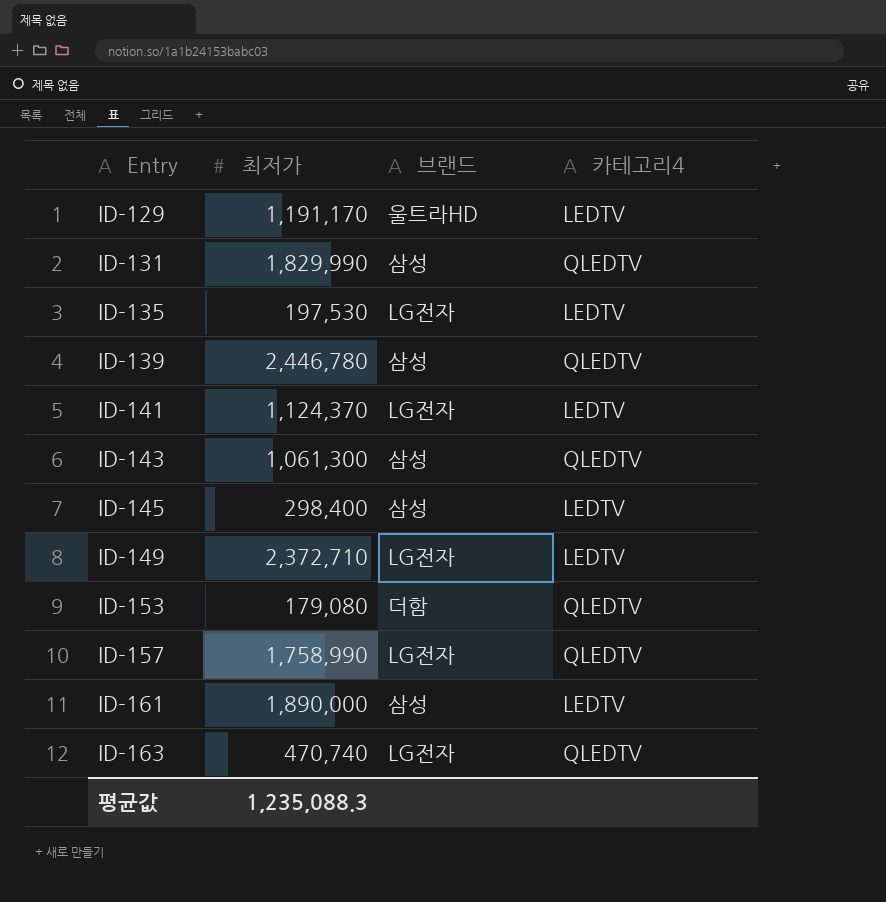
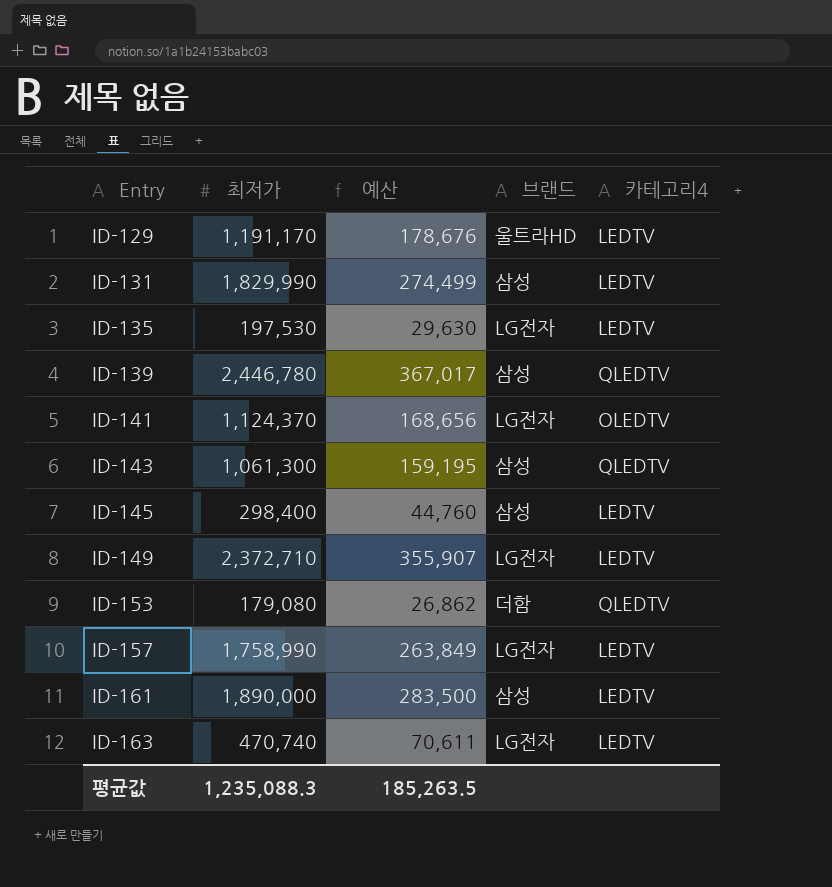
column 예산 | formula: none -> [최저가] * 0.15
ID-131 | 카테고리4: QLEDTV -> LEDTV
ID-141 | 카테고리4: LEDTV -> OLEDTV
ID-157 | 카테고리4: QLEDTV -> LEDTV
ID-163 | 카테고리4: QLEDTV -> LEDTV

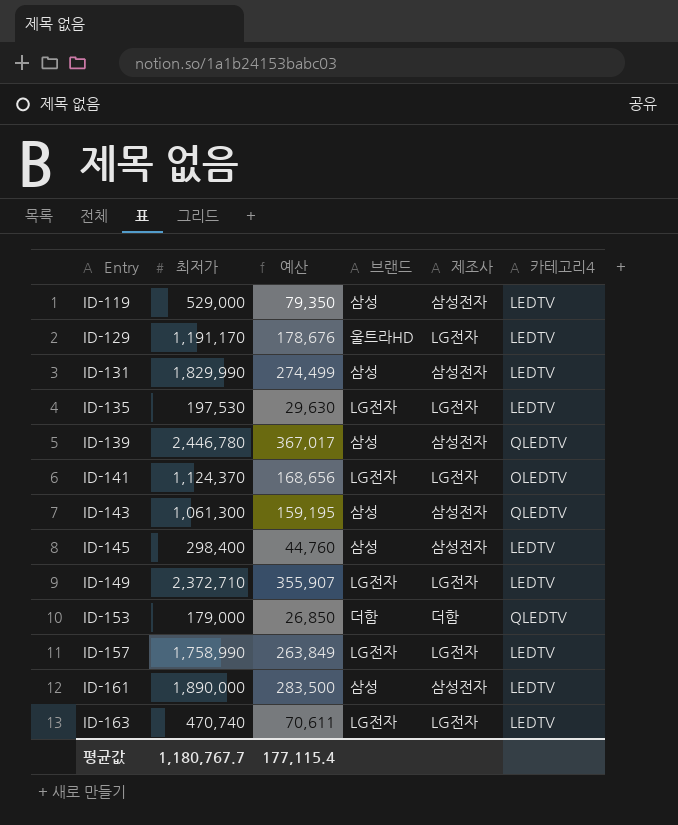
column 제조사 | position: none -> 5
row ID-119: none -> 529,000 | 79,350 | 삼성 | 삼성전자 | LEDTV
ID-153 | 최저가: 179,080 -> 179,000
ID-153 | 예산: 26,862 -> 26,850
평균값 | 최저가: 1,235,088.3 -> 1,180,767.7
평균값 | 예산: 185,263.5 -> 177,115.4

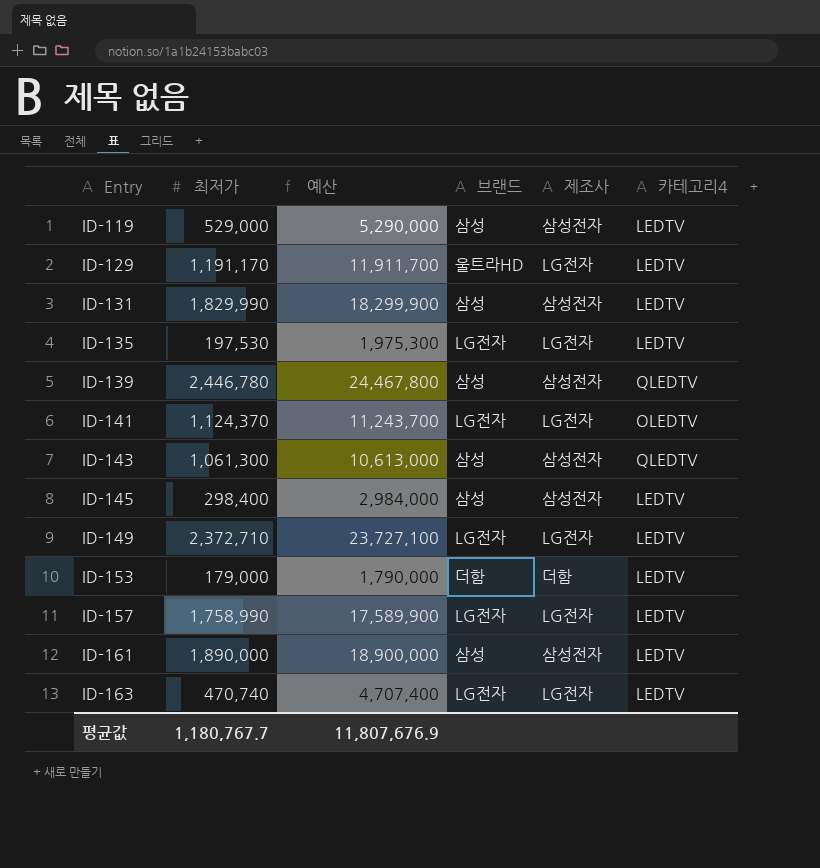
column 예산 | formula: [최저가] * 0.15 -> [최저가] * 10
ID-153 | 카테고리4: QLEDTV -> LEDTV
평균값 | 예산: 177,115.4 -> 11,807,676.9

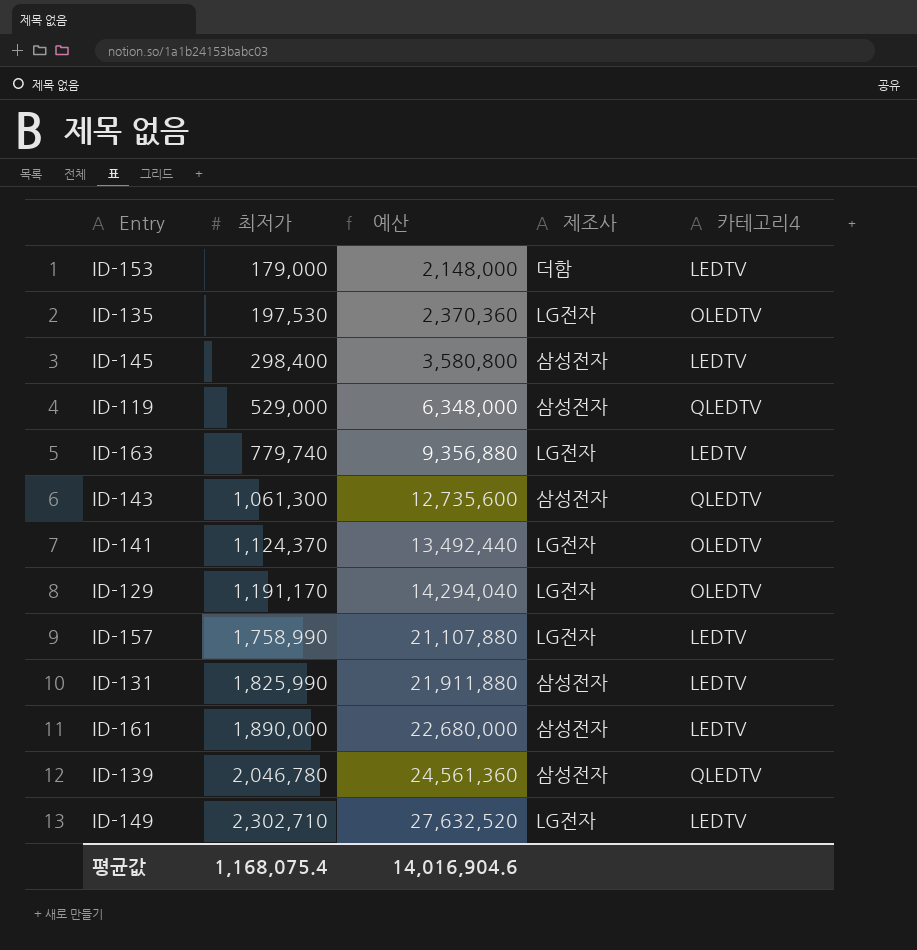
row order: Entry ascending -> 최저가 ascending
column 브랜드 | position: 4 -> none
column 예산 | formula: [최저가] * 10 -> [최저가] * 12
ID-135 | 카테고리4: LEDTV -> OLEDTV
ID-119 | 카테고리4: LEDTV -> QLEDTV
ID-163 | 최저가: 470,740 -> 779,740
ID-129 | 카테고리4: LEDTV -> OLEDTV
ID-131 | 최저가: 1,829,990 -> 1,825,990
ID-139 | 최저가: 2,446,780 -> 2,046,780
ID-149 | 최저가: 2,372,710 -> 2,302,710
평균값 | 최저가: 1,180,767.7 -> 1,168,075.4
평균값 | 예산: 11,807,676.9 -> 14,016,904.6

